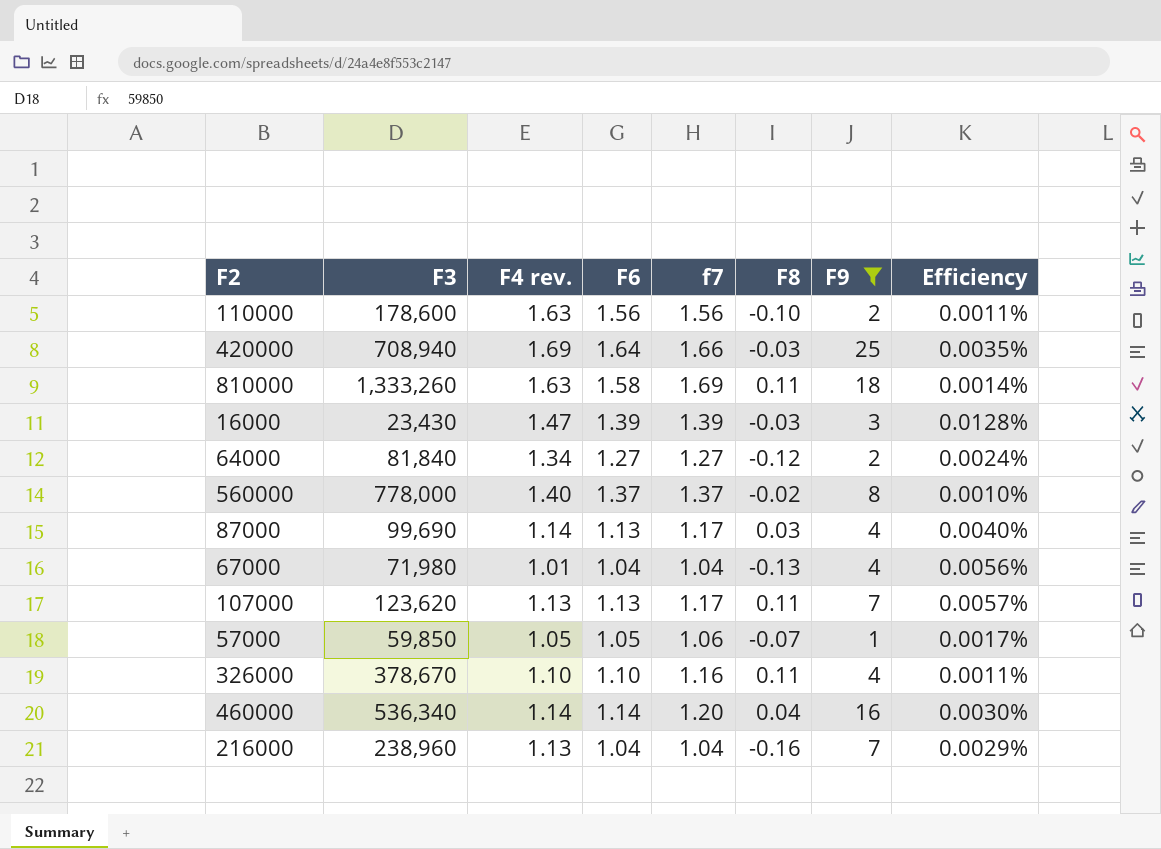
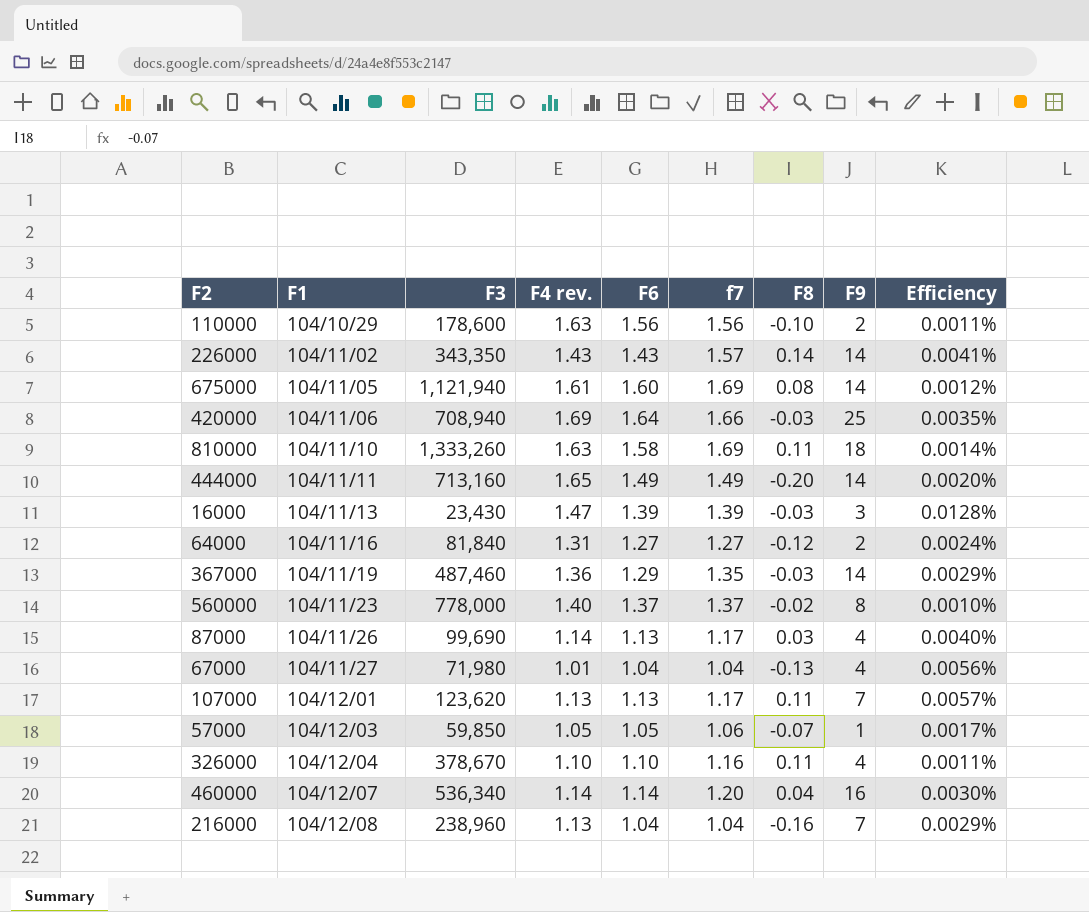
filter: F9 != 14 -> none
column F1 | position: none -> 2
64000 | F4 rev.: 1.34 -> 1.31

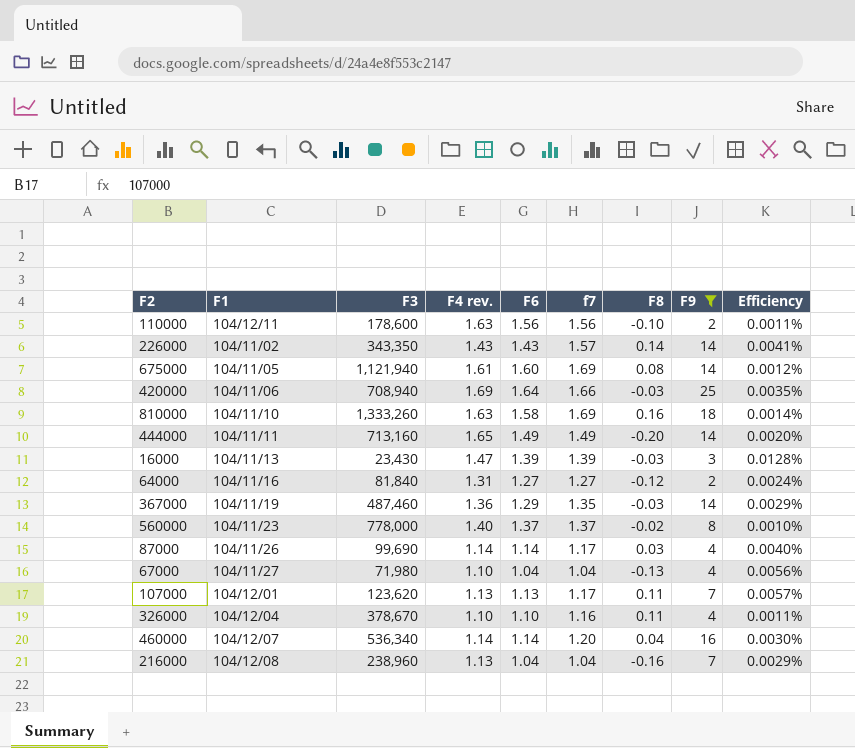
filter: none -> F9 != 1
110000 | F1: 104/10/29 -> 104/12/11
810000 | F8: 0.11 -> 0.16
87000 | F6: 1.13 -> 1.14
67000 | F4 rev.: 1.01 -> 1.10

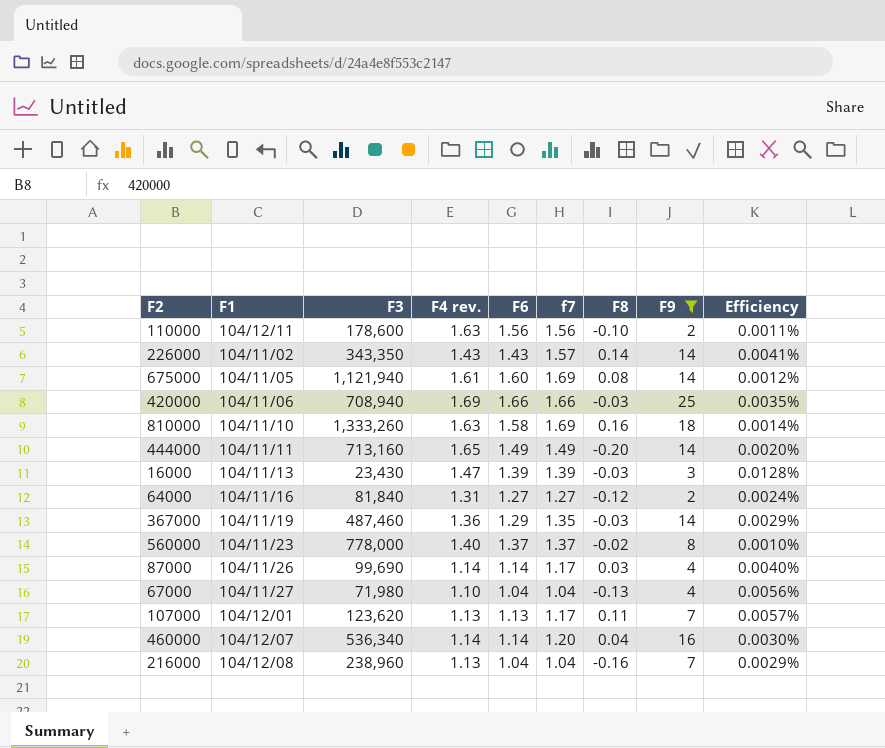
row 326000: 104/12/04 | 378,670 | 1.10 | 1.10 | 1.16 | 0.11 | 4 | 0.0011% -> none
420000 | F6: 1.64 -> 1.66

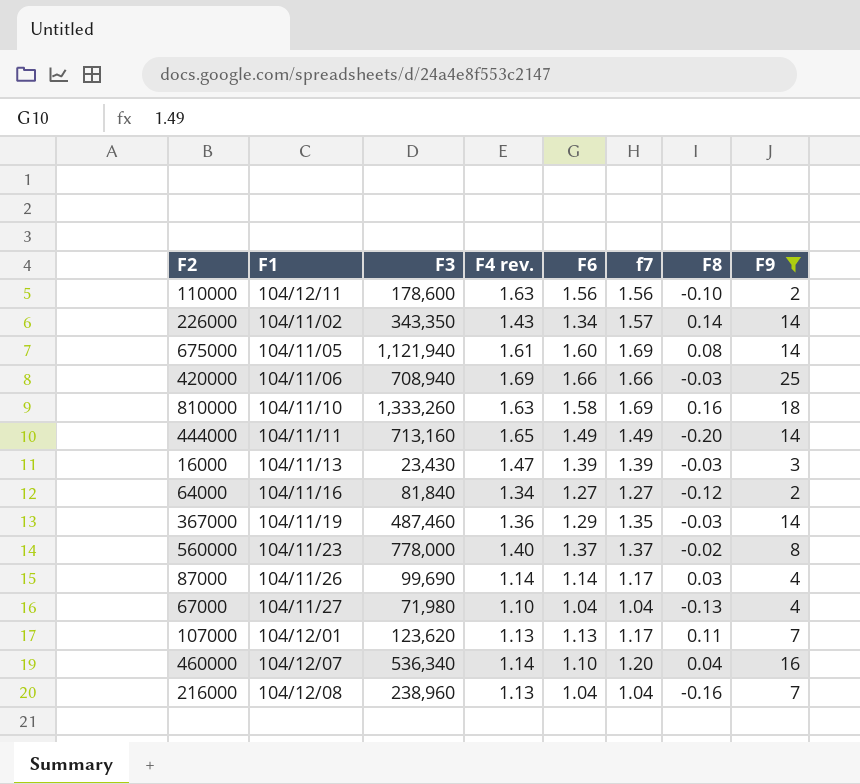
column Efficiency | formula: [F9] / [F3] -> none
226000 | F6: 1.43 -> 1.34
64000 | F4 rev.: 1.31 -> 1.34
460000 | F6: 1.14 -> 1.10

